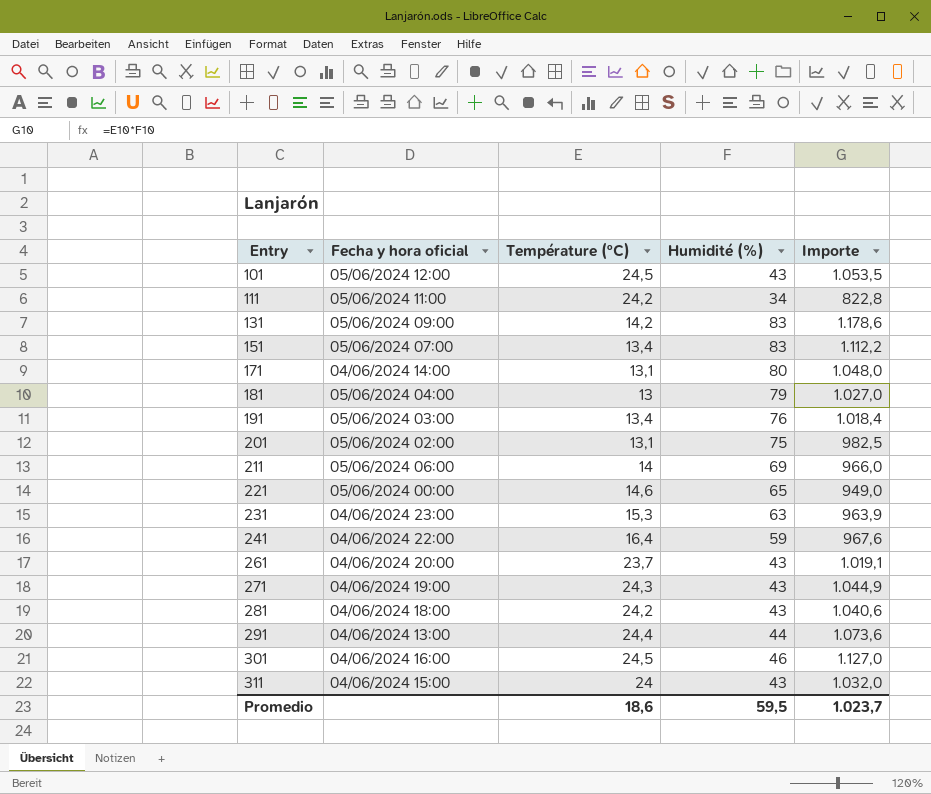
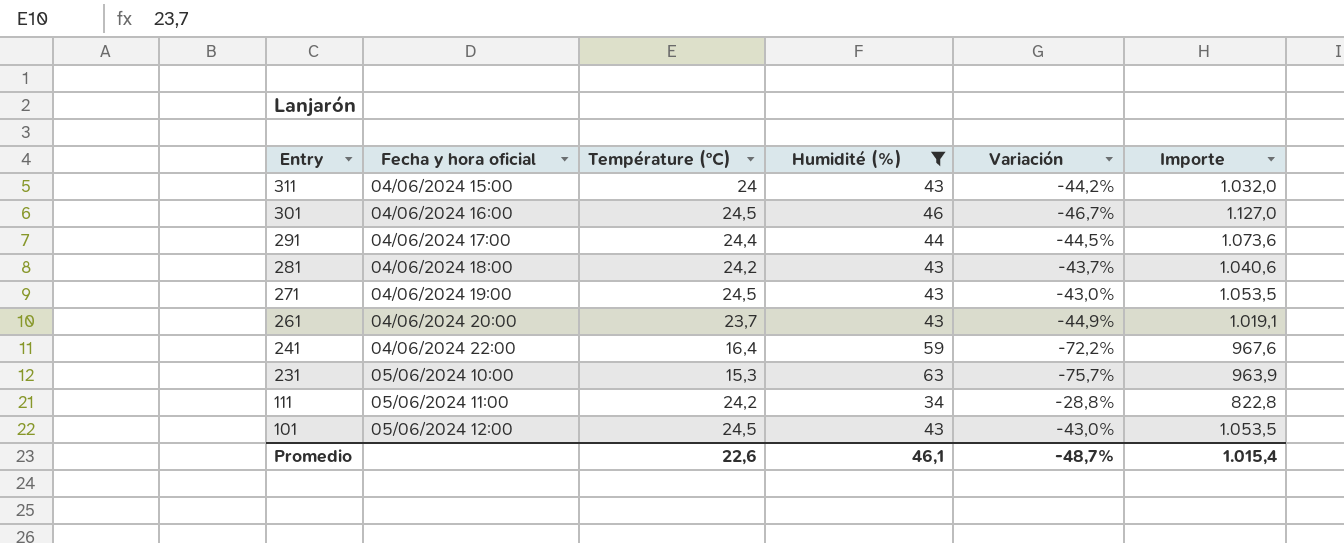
filter: none -> Humidité (%) <= 63
row order: Entry ascending -> Entry descending
column Variación | formula: none -> ([Température (ºC)] - [Humidité (%)]) / [Humidité (%)]
291 | Fecha y hora oficial: 04/06/2024 13:00 -> 04/06/2024 17:00
271 | Température (ºC): 24,3 -> 24,5
271 | Importe: 1.044,9 -> 1.053,5
231 | Fecha y hora oficial: 04/06/2024 23:00 -> 05/06/2024 10:00
Promedio | Température (ºC): 18,6 -> 22,6
Promedio | Humidité (%): 59,5 -> 46,1
Promedio | Importe: 1.023,7 -> 1.015,4

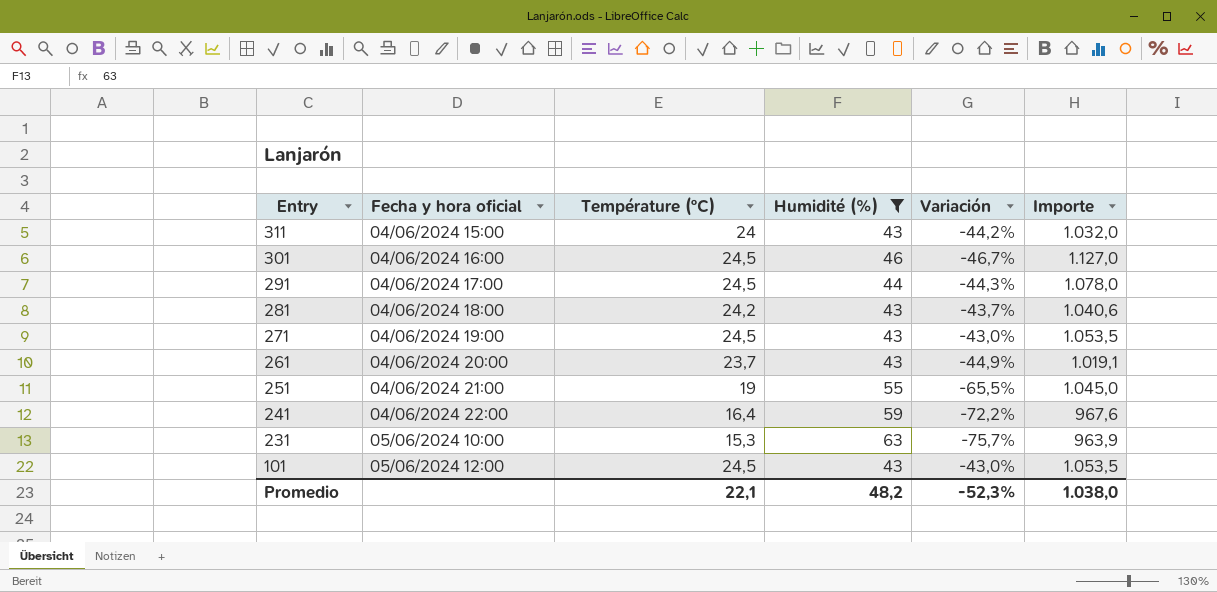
row 111: 05/06/2024 11:00 | 24,2 | 34 | -28,8% | 822,8 -> none
291 | Température (ºC): 24,4 -> 24,5
291 | Variación: -44,5% -> -44,3%
291 | Importe: 1.073,6 -> 1.078,0
row 251: none -> 04/06/2024 21:00 | 19 | 55 | -65,5% | 1.045,0
Promedio | Température (ºC): 22,6 -> 22,1
Promedio | Humidité (%): 46,1 -> 48,2
Promedio | Variación: -48,7% -> -52,3%
Promedio | Importe: 1.015,4 -> 1.038,0

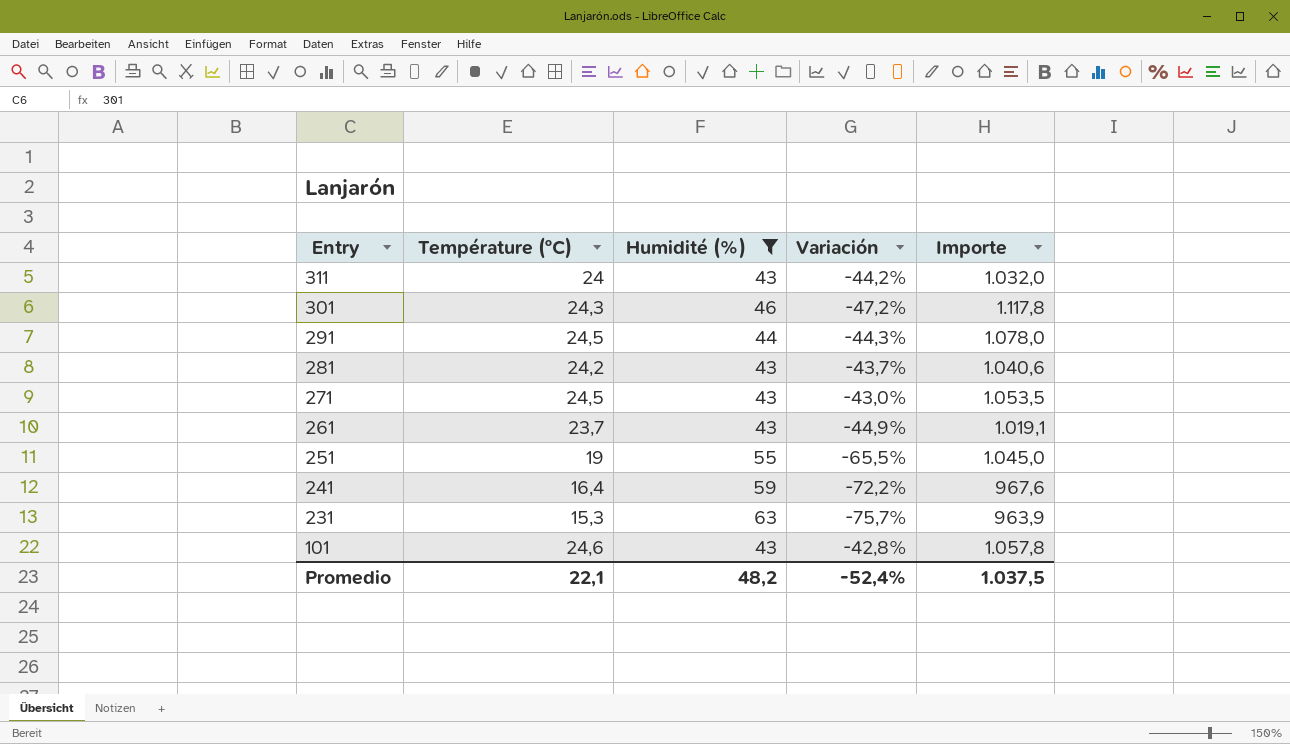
column Fecha y hora oficial | position: 2 -> none
301 | Température (ºC): 24,5 -> 24,3
301 | Variación: -46,7% -> -47,2%
301 | Importe: 1.127,0 -> 1.117,8
101 | Température (ºC): 24,5 -> 24,6
101 | Variación: -43,0% -> -42,8%
101 | Importe: 1.053,5 -> 1.057,8
Promedio | Variación: -52,3% -> -52,4%
Promedio | Importe: 1.038,0 -> 1.037,5

